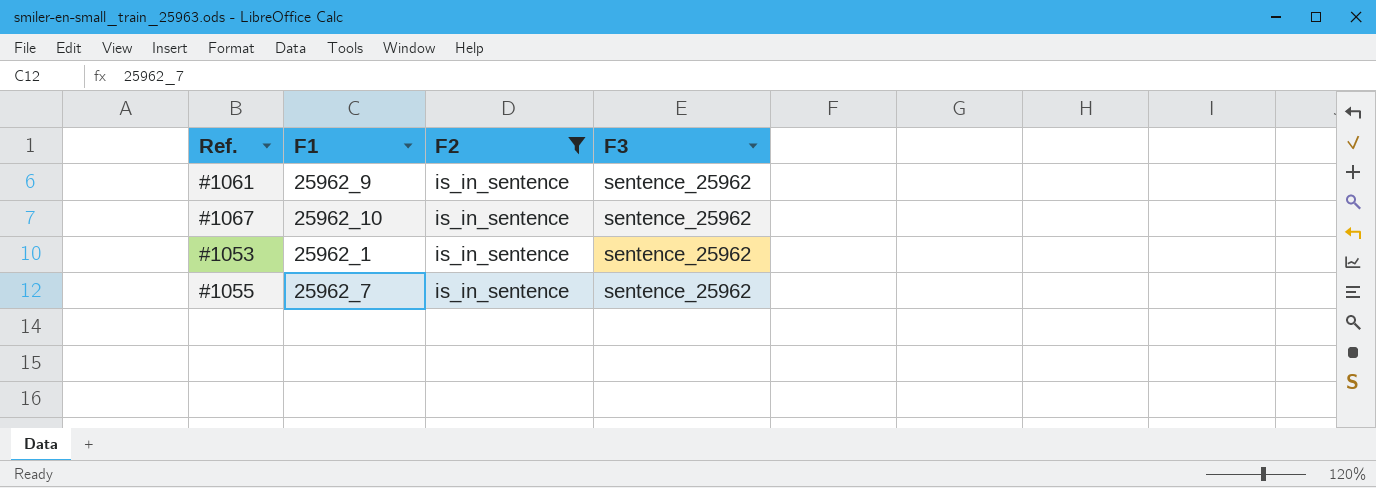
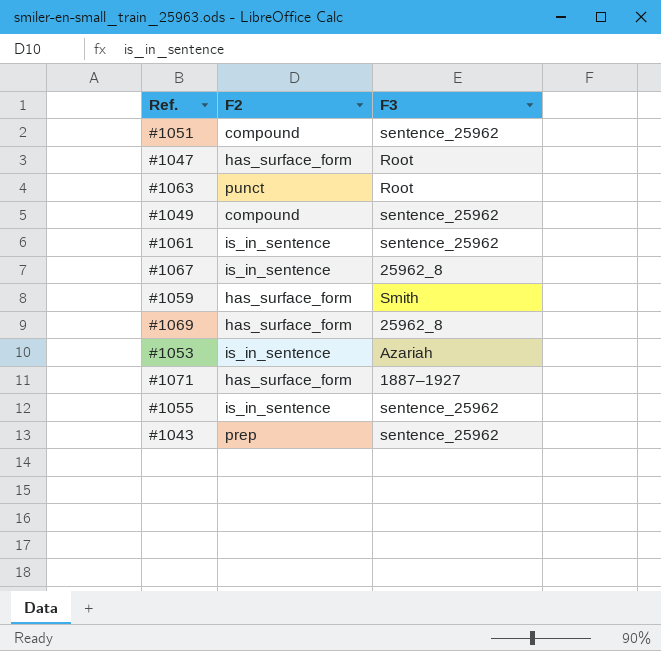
filter: F2 = is_in_sentence -> none
column F1 | position: 2 -> none
#1067 | F3: sentence_25962 -> 25962_8
#1053 | F3: sentence_25962 -> Azariah

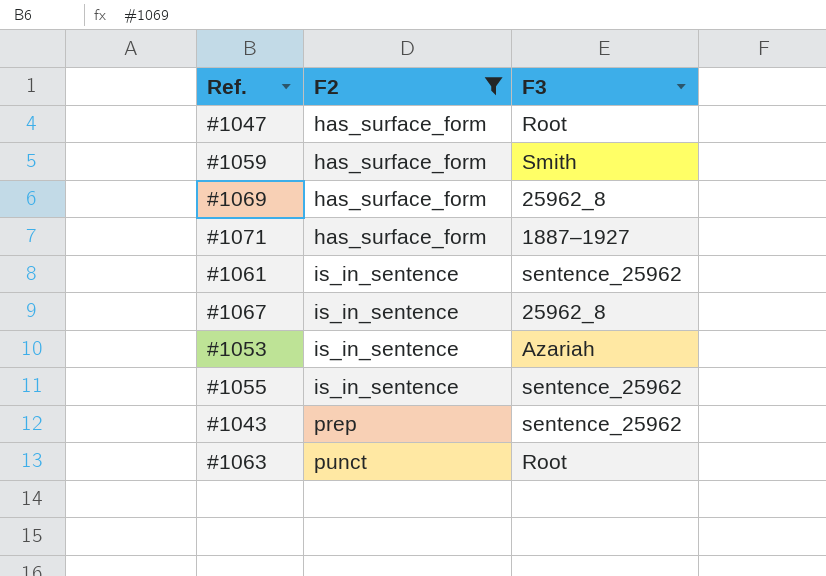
filter: none -> F2 != compound
row order: none -> F2 ascending

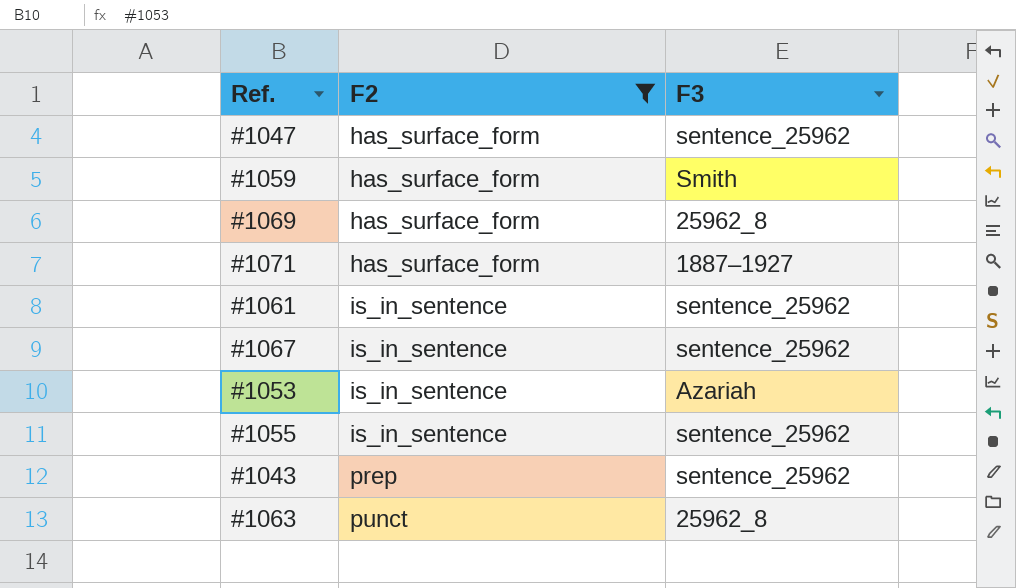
#1047 | F3: Root -> sentence_25962
#1067 | F3: 25962_8 -> sentence_25962
#1063 | F3: Root -> 25962_8

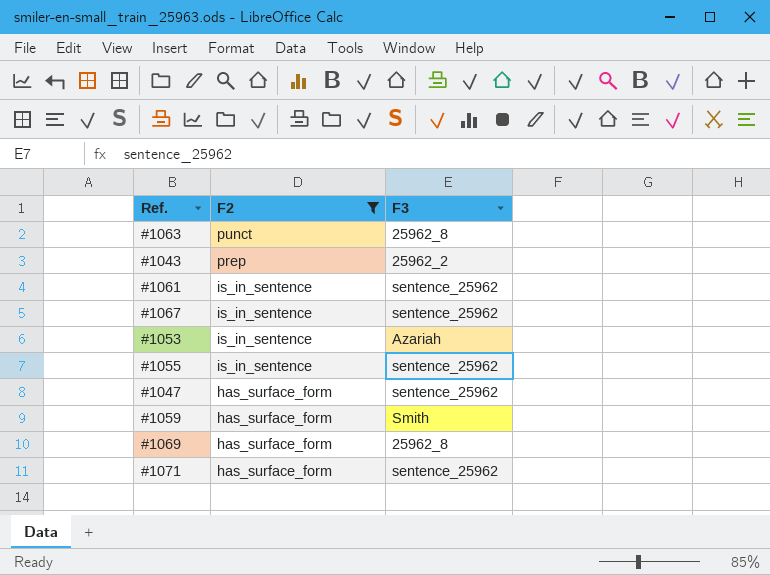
row order: F2 ascending -> F2 descending
#1043 | F3: sentence_25962 -> 25962_2
#1071 | F3: 1887–1927 -> sentence_25962

